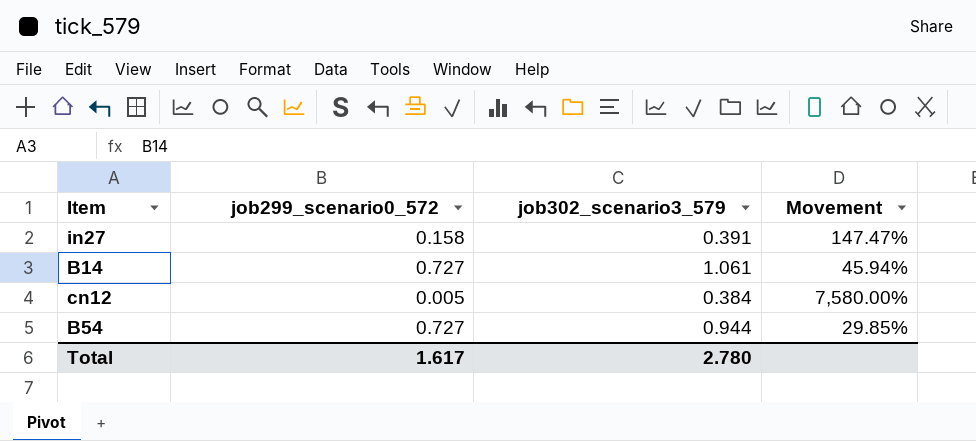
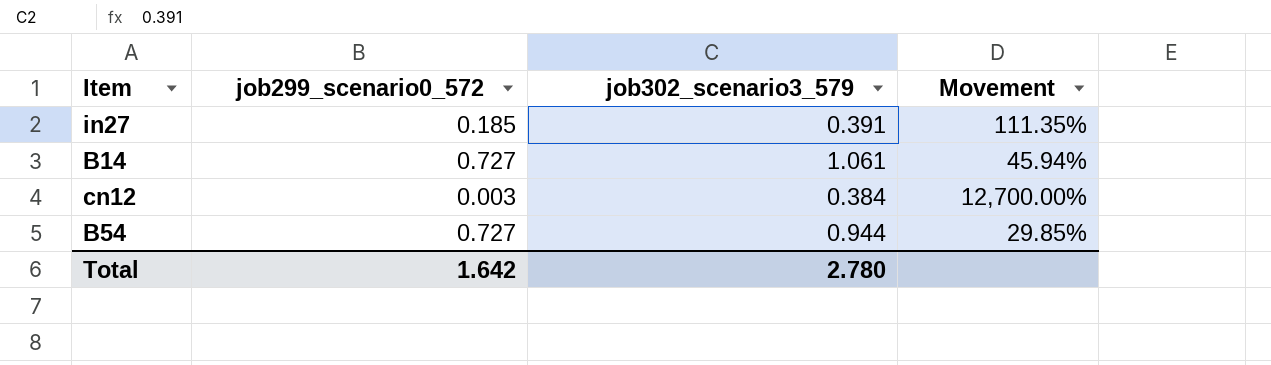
in27 | job299_scenario0_572: 0.158 -> 0.185
in27 | Movement: 147.47% -> 111.35%
cn12 | job299_scenario0_572: 0.005 -> 0.003
cn12 | Movement: 7,580.00% -> 12,700.00%
Total | job299_scenario0_572: 1.617 -> 1.642

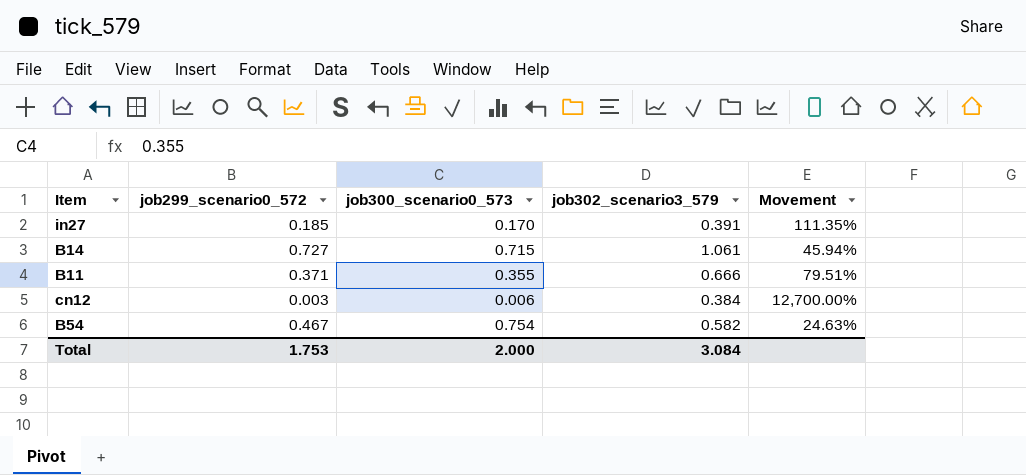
column job300_scenario0_573 | position: none -> 3
row B11: none -> 0.371 | 0.355 | 0.666 | 79.51%
B54 | job299_scenario0_572: 0.727 -> 0.467
B54 | job302_scenario3_579: 0.944 -> 0.582
B54 | Movement: 29.85% -> 24.63%
Total | job299_scenario0_572: 1.642 -> 1.753
Total | job302_scenario3_579: 2.780 -> 3.084

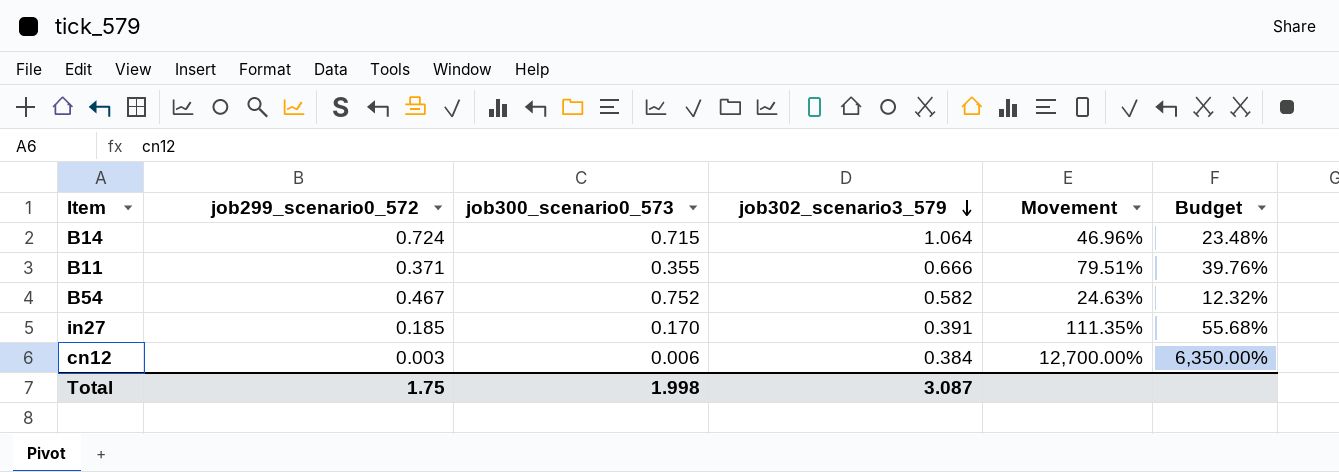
row order: none -> job302_scenario3_579 descending
column Budget | formula: none -> [Movement] * 0.5
B14 | job299_scenario0_572: 0.727 -> 0.724
B14 | job302_scenario3_579: 1.061 -> 1.064
B14 | Movement: 45.94% -> 46.96%
B54 | job300_scenario0_573: 0.754 -> 0.752
Total | job299_scenario0_572: 1.753 -> 1.75
Total | job300_scenario0_573: 2.000 -> 1.998
Total | job302_scenario3_579: 3.084 -> 3.087

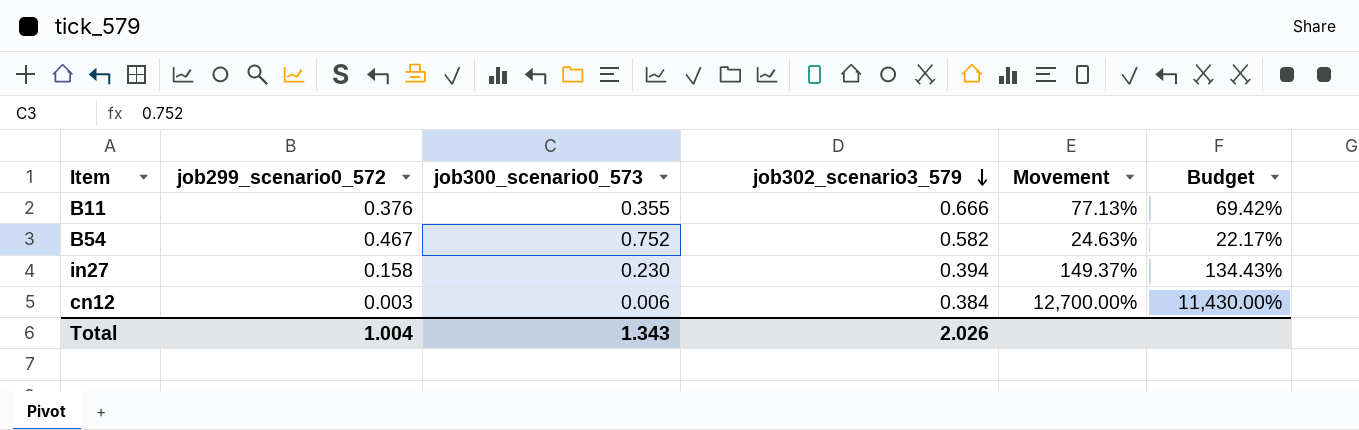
column Budget | formula: [Movement] * 0.5 -> [Movement] * 0.9
row B14: 0.724 | 0.715 | 1.064 | 46.96% | 23.48% -> none
B11 | job299_scenario0_572: 0.371 -> 0.376
B11 | Movement: 79.51% -> 77.13%
in27 | job299_scenario0_572: 0.185 -> 0.158
in27 | job300_scenario0_573: 0.170 -> 0.230
in27 | job302_scenario3_579: 0.391 -> 0.394
in27 | Movement: 111.35% -> 149.37%
Total | job299_scenario0_572: 1.75 -> 1.004
Total | job300_scenario0_573: 1.998 -> 1.343
Total | job302_scenario3_579: 3.087 -> 2.026

